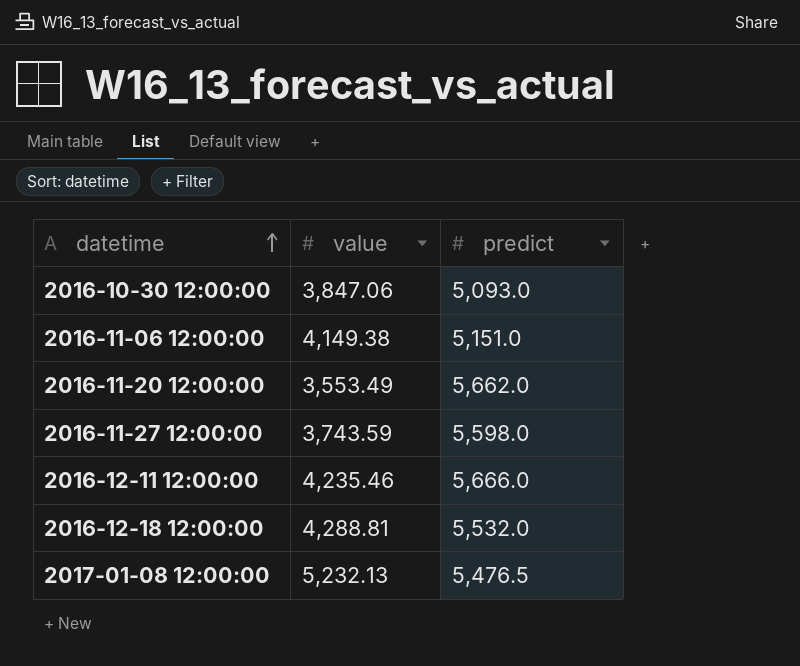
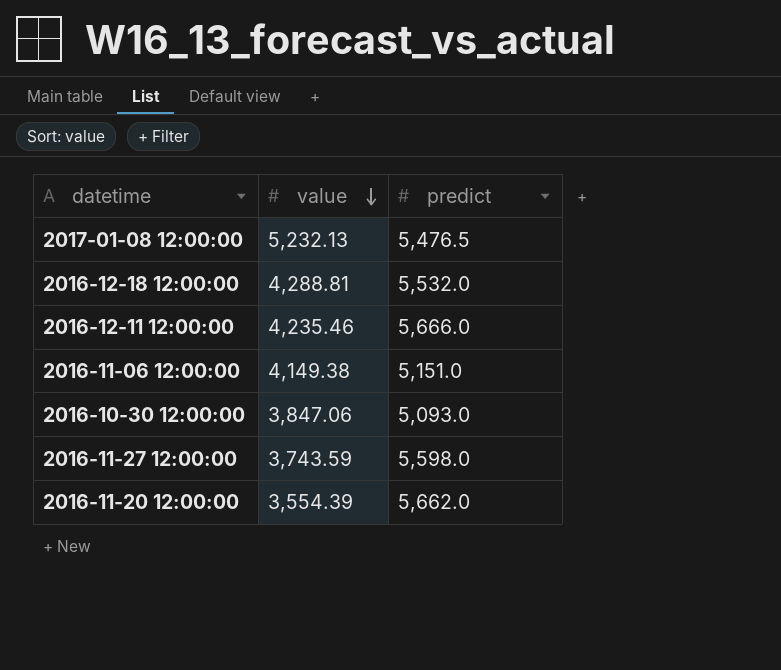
row order: datetime ascending -> value descending
2016-11-20 12:00:00 | value: 3,553.49 -> 3,554.39

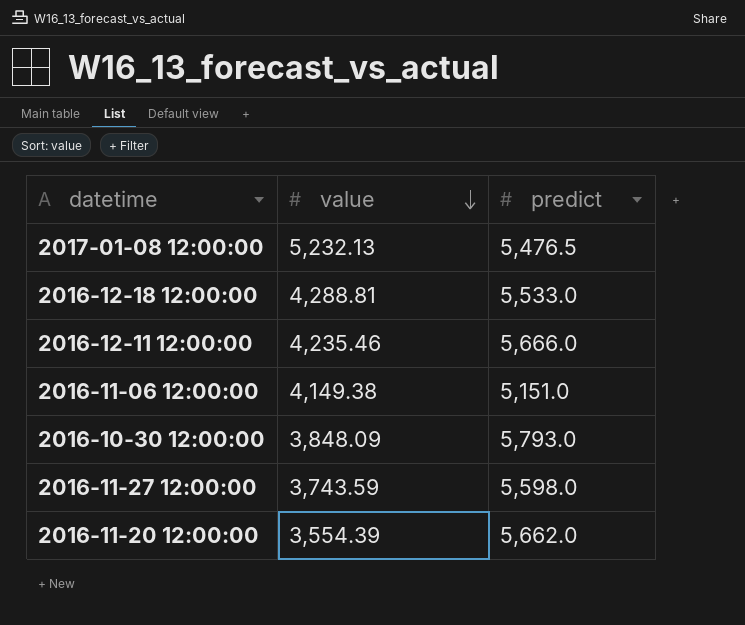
2016-12-18 12:00:00 | predict: 5,532.0 -> 5,533.0
2016-10-30 12:00:00 | value: 3,847.06 -> 3,848.09
2016-10-30 12:00:00 | predict: 5,093.0 -> 5,793.0

